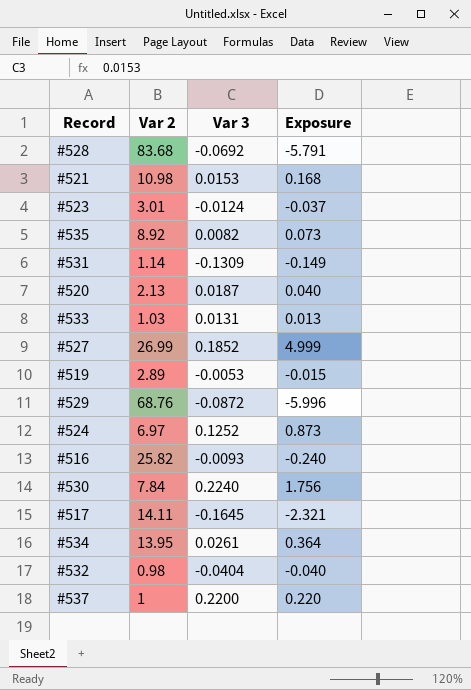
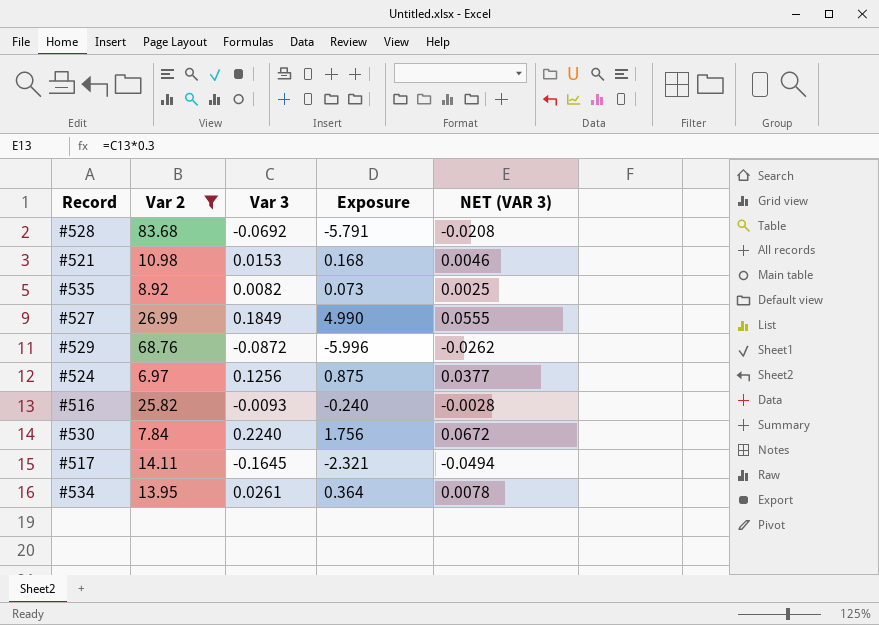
filter: none -> Var 2 >= 6.97
column NET (VAR 3) | formula: none -> [Var 3] * 0.3
#527 | Var 3: 0.1852 -> 0.1849
#527 | Exposure: 4.999 -> 4.990
#524 | Var 3: 0.1252 -> 0.1256
#524 | Exposure: 0.873 -> 0.875

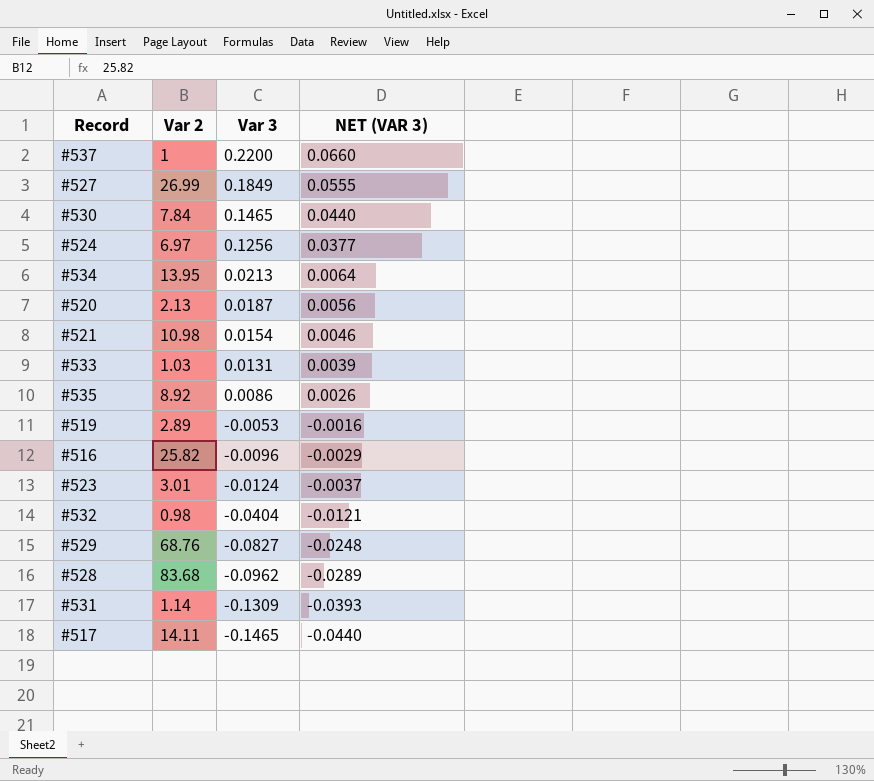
filter: Var 2 >= 6.97 -> none
row order: none -> Var 3 descending
column Exposure | formula: [Var 2] * [Var 3] -> none
#530 | Var 3: 0.2240 -> 0.1465
#530 | NET (VAR 3): 0.0672 -> 0.0440
#534 | Var 3: 0.0261 -> 0.0213
#534 | NET (VAR 3): 0.0078 -> 0.0064
#521 | Var 3: 0.0153 -> 0.0154
#535 | Var 3: 0.0082 -> 0.0086
#535 | NET (VAR 3): 0.0025 -> 0.0026
#516 | Var 3: -0.0093 -> -0.0096
#516 | NET (VAR 3): -0.0028 -> -0.0029
#529 | Var 3: -0.0872 -> -0.0827
#529 | NET (VAR 3): -0.0262 -> -0.0248
#528 | Var 3: -0.0692 -> -0.0962
#528 | NET (VAR 3): -0.0208 -> -0.0289
#517 | Var 3: -0.1645 -> -0.1465
#517 | NET (VAR 3): -0.0494 -> -0.0440

